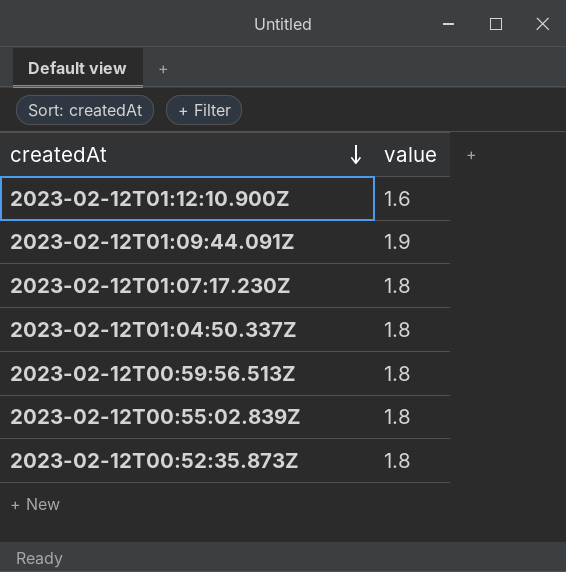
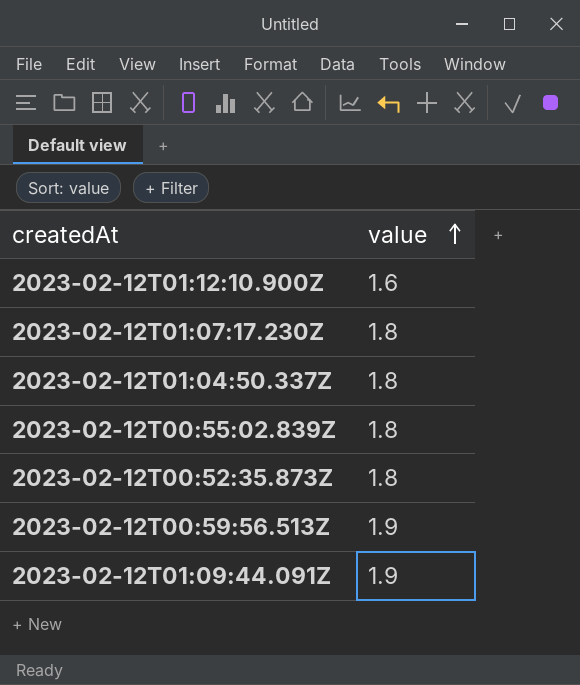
row order: createdAt descending -> value ascending
2023-02-12T00:59:56.513Z | value: 1.8 -> 1.9

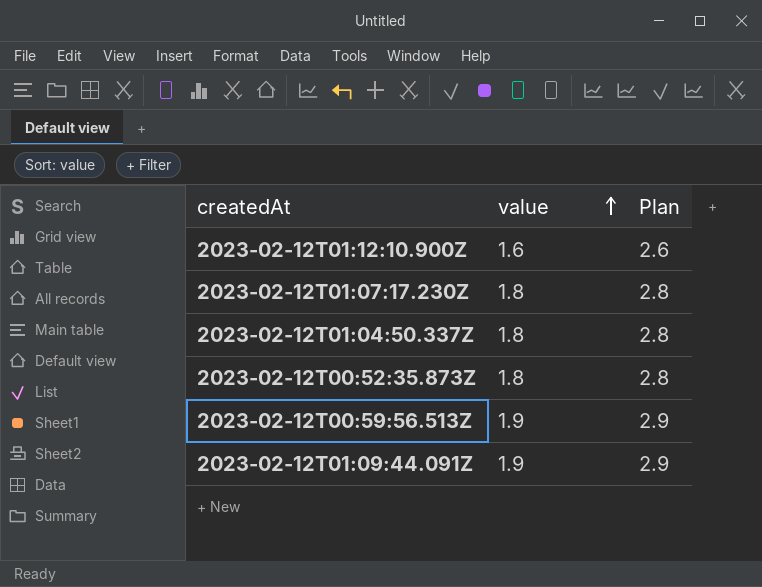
column Plan | formula: none -> [value] + 1
row 2023-02-12T00:55:02.839Z: 1.8 -> none

